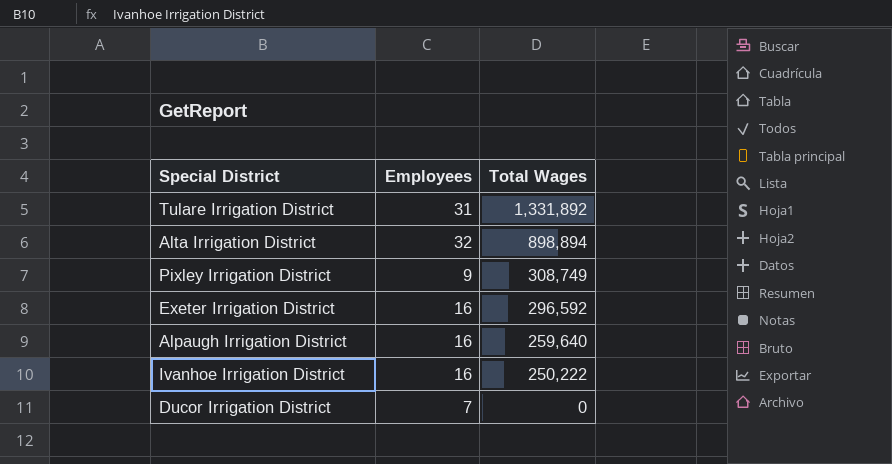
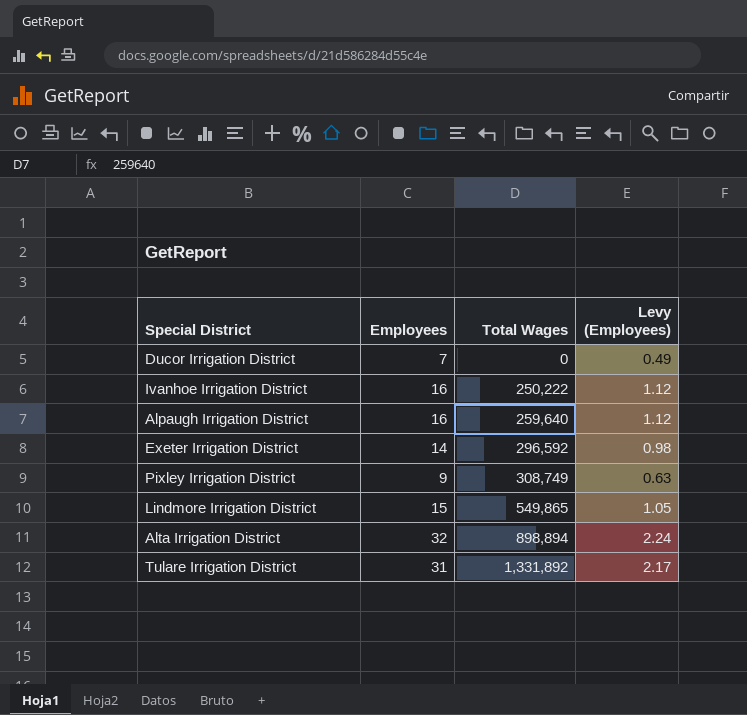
row order: Total Wages descending -> Total Wages ascending
column Levy (Employees) | formula: none -> [Employees] * 0.07
Exeter Irrigation District | Employees: 16 -> 14
row Lindmore Irrigation District: none -> 15 | 549,865 | 1.05

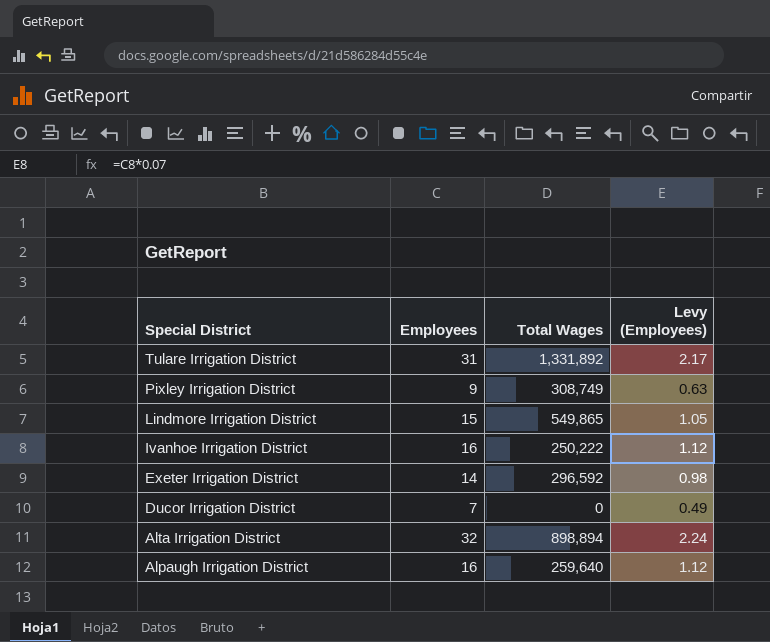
row order: Total Wages ascending -> Special District descending

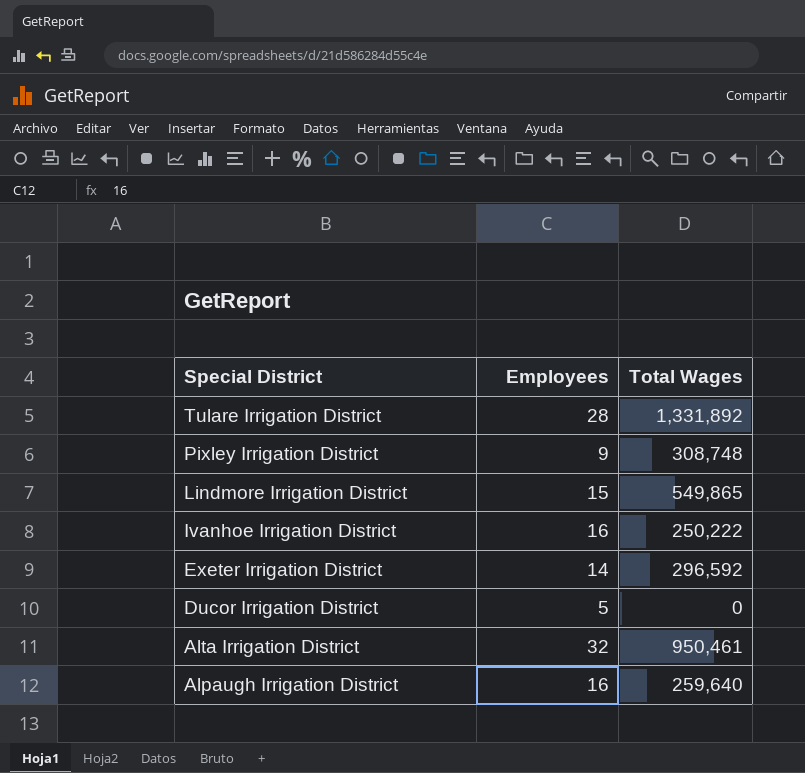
column Levy (Employees) | formula: [Employees] * 0.07 -> none
Tulare Irrigation District | Employees: 31 -> 28
Pixley Irrigation District | Total Wages: 308,749 -> 308,748
Ducor Irrigation District | Employees: 7 -> 5
Alta Irrigation District | Total Wages: 898,894 -> 950,461

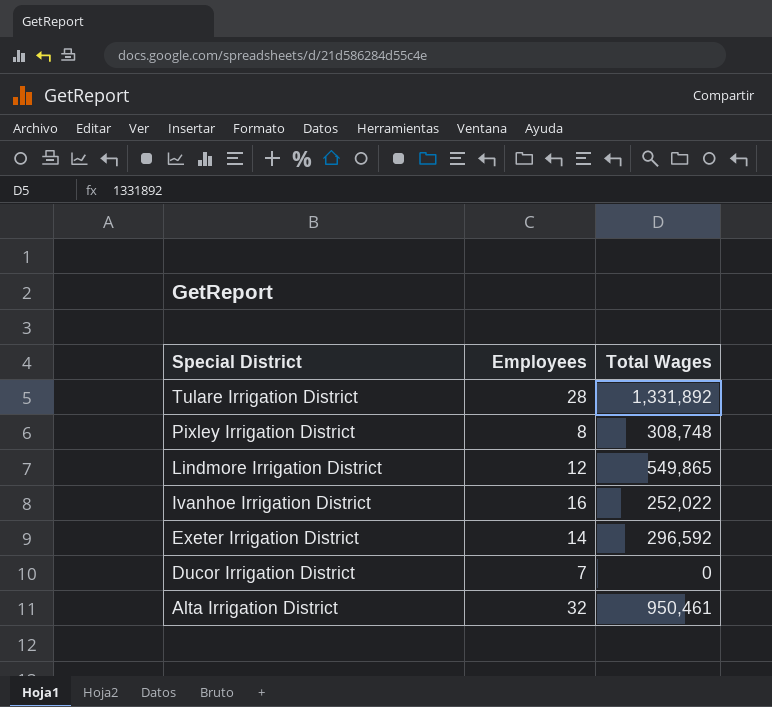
row Alpaugh Irrigation District: 16 | 259,640 -> none
Pixley Irrigation District | Employees: 9 -> 8
Lindmore Irrigation District | Employees: 15 -> 12
Ivanhoe Irrigation District | Total Wages: 250,222 -> 252,022
Ducor Irrigation District | Employees: 5 -> 7

